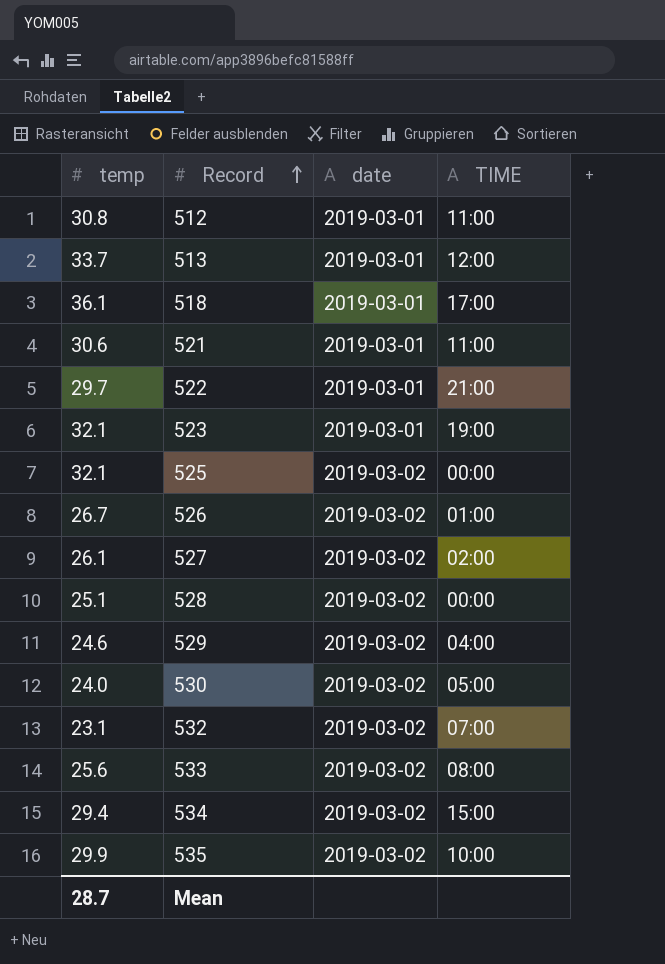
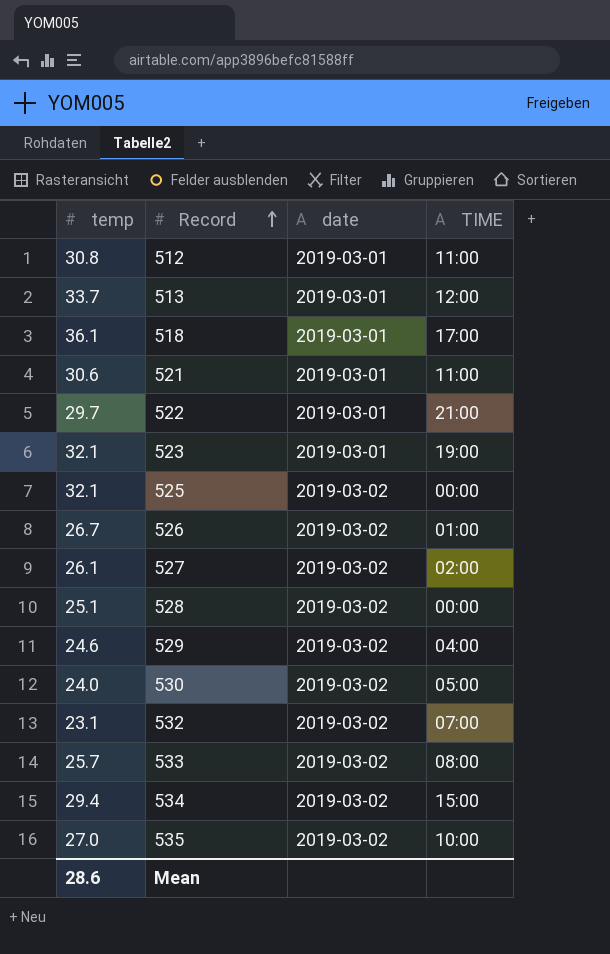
533 | temp: 25.6 -> 25.7
535 | temp: 29.9 -> 27.0
Mean | temp: 28.7 -> 28.6

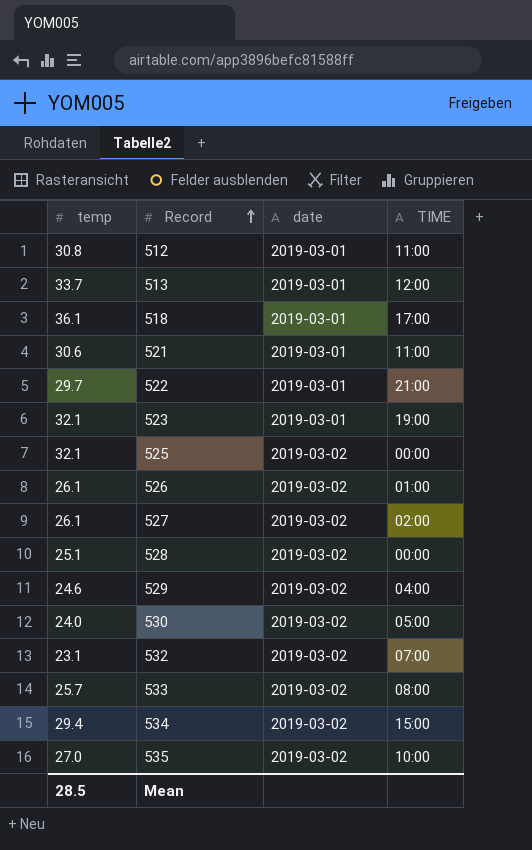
526 | temp: 26.7 -> 26.1
Mean | temp: 28.6 -> 28.5

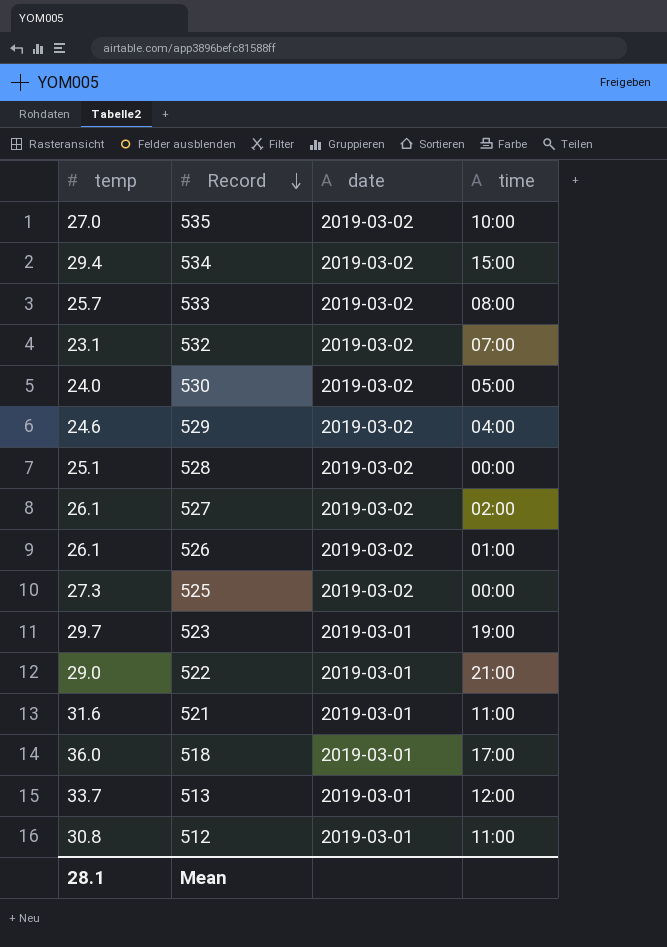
row order: Record ascending -> Record descending
column name: TIME -> time
525 | temp: 32.1 -> 27.3
523 | temp: 32.1 -> 29.7
522 | temp: 29.7 -> 29.0
521 | temp: 30.6 -> 31.6
518 | temp: 36.1 -> 36.0
Mean | temp: 28.5 -> 28.1

